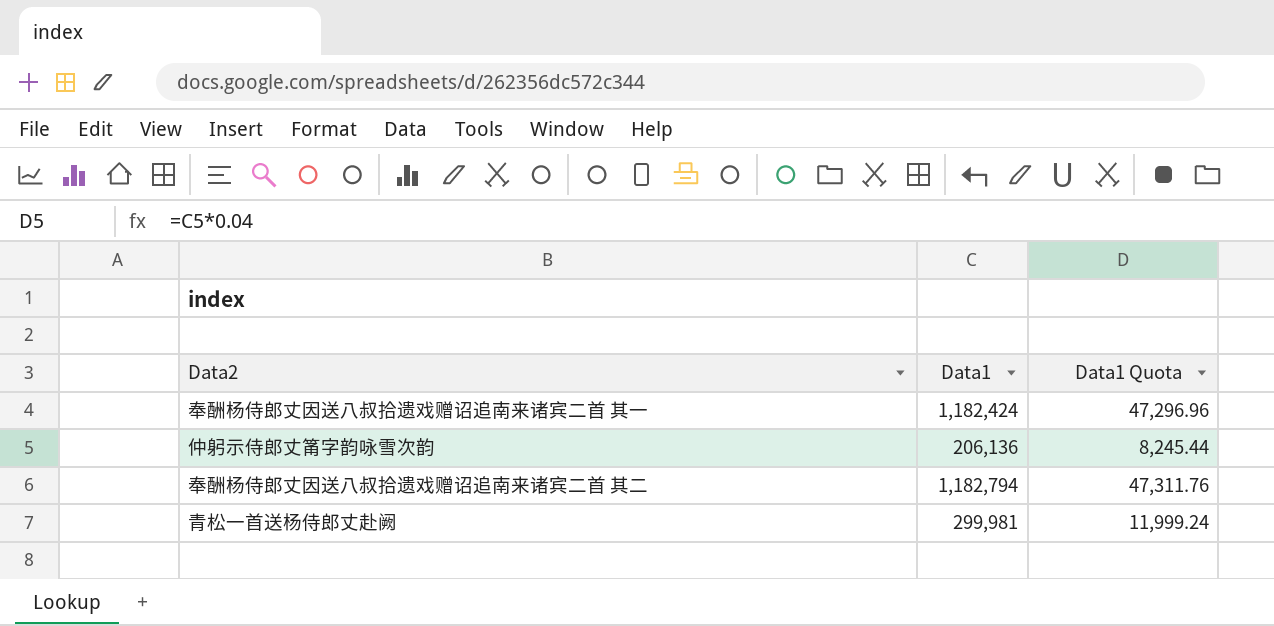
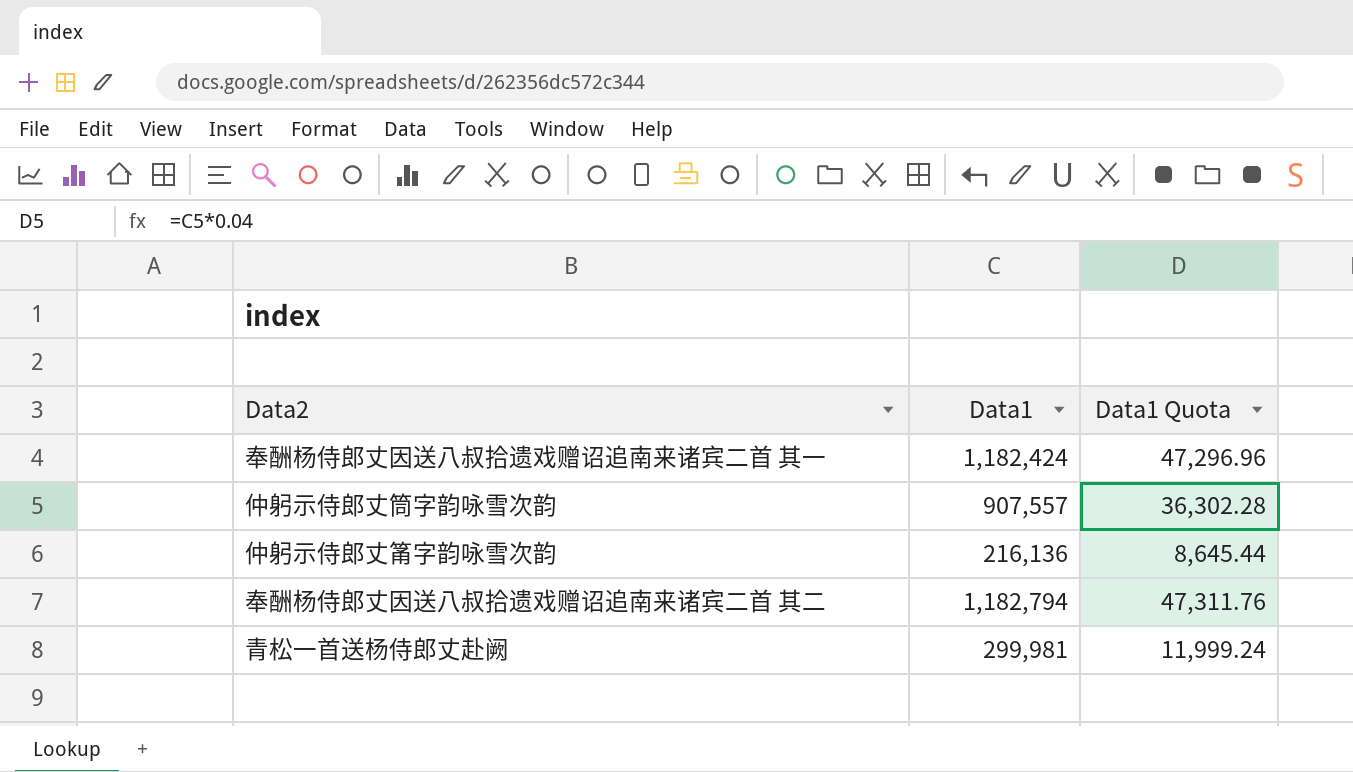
row 仲躬示侍郎丈筒字韵咏雪次韵: none -> 907,557 | 36,302.28
仲躬示侍郎丈筩字韵咏雪次韵 | Data1: 206,136 -> 216,136
仲躬示侍郎丈筩字韵咏雪次韵 | Data1 Quota: 8,245.44 -> 8,645.44

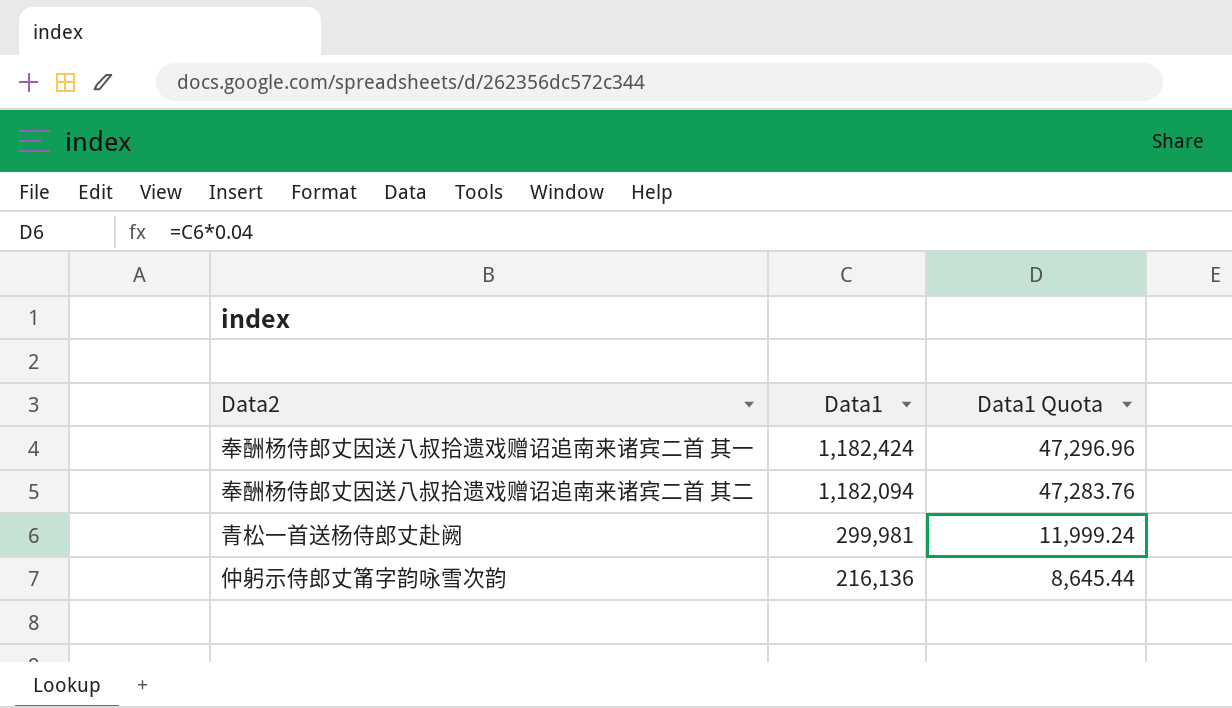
row order: none -> Data1 descending
row 仲躬示侍郎丈筒字韵咏雪次韵: 907,557 | 36,302.28 -> none
奉酬杨侍郎丈因送八叔拾遗戏赠诏追南来诸宾二首 其二 | Data1: 1,182,794 -> 1,182,094
奉酬杨侍郎丈因送八叔拾遗戏赠诏追南来诸宾二首 其二 | Data1 Quota: 47,311.76 -> 47,283.76

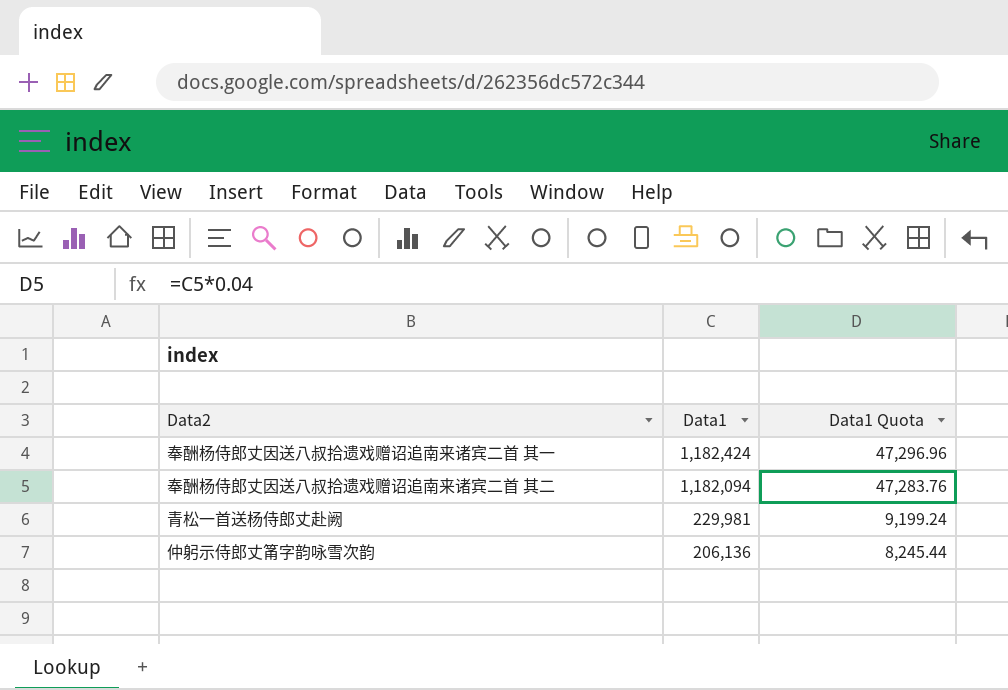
青松一首送杨侍郎丈赴阙 | Data1: 299,981 -> 229,981
青松一首送杨侍郎丈赴阙 | Data1 Quota: 11,999.24 -> 9,199.24
仲躬示侍郎丈筩字韵咏雪次韵 | Data1: 216,136 -> 206,136
仲躬示侍郎丈筩字韵咏雪次韵 | Data1 Quota: 8,645.44 -> 8,245.44

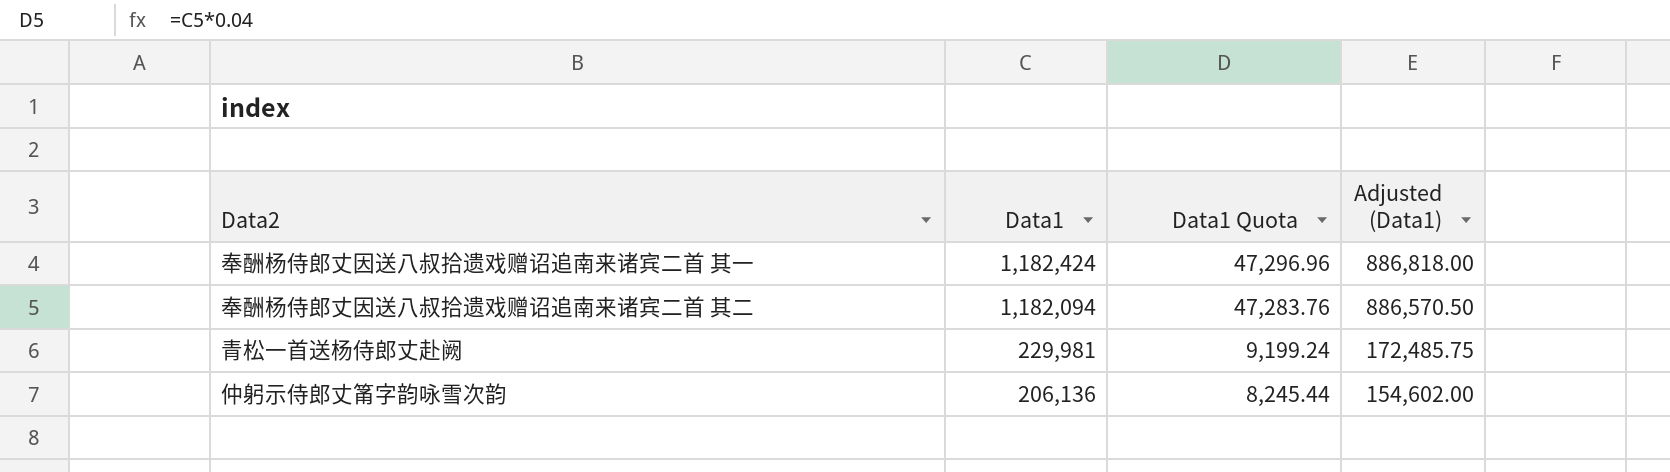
column Adjusted (Data1) | formula: none -> [Data1] * 0.75

